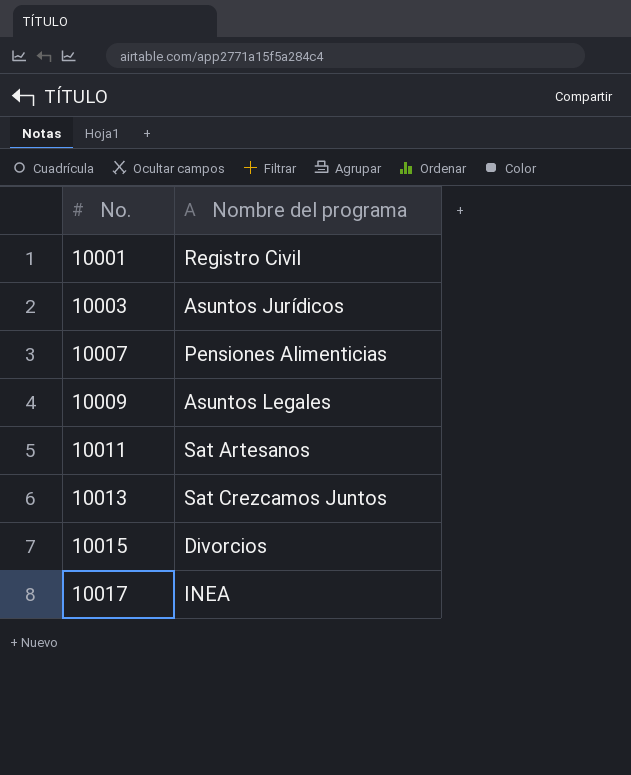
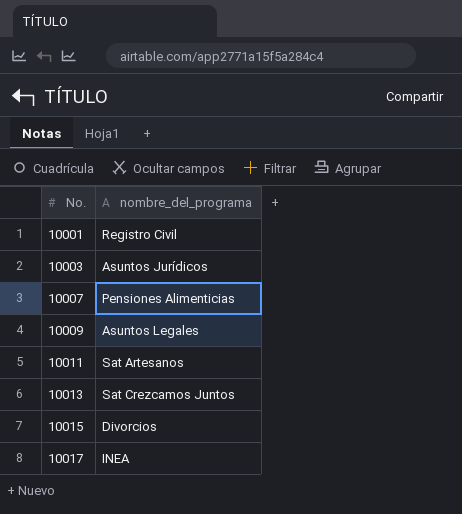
column name: Nombre del programa -> nombre_del_programa

